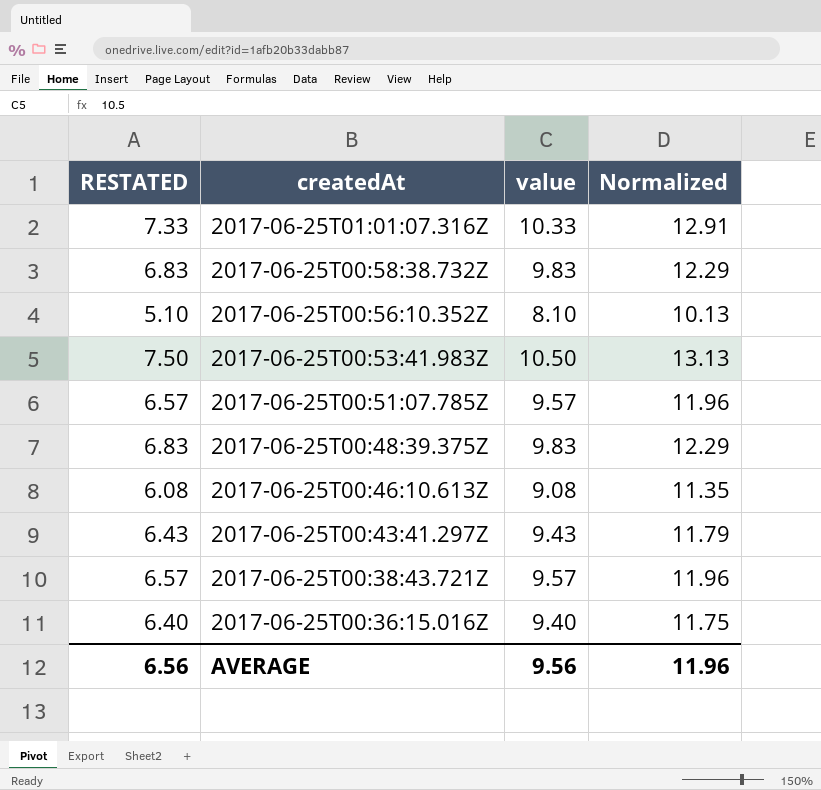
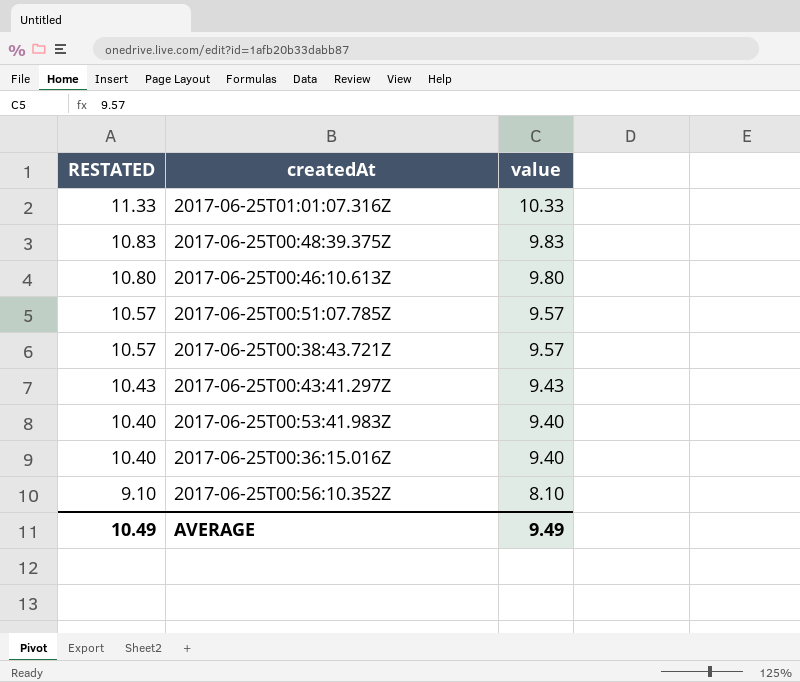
row order: createdAt descending -> RESTATED descending
column Normalized | formula: [value] * 1.25 -> none
column RESTATED | formula: [value] - 3 -> [value] + 1
row 2017-06-25T00:58:38.732Z: 6.83 | 9.83 | 12.29 -> none
2017-06-25T00:46:10.613Z | value: 9.08 -> 9.80
2017-06-25T00:53:41.983Z | value: 10.50 -> 9.40
AVERAGE | RESTATED: 6.56 -> 10.49
AVERAGE | value: 9.56 -> 9.49

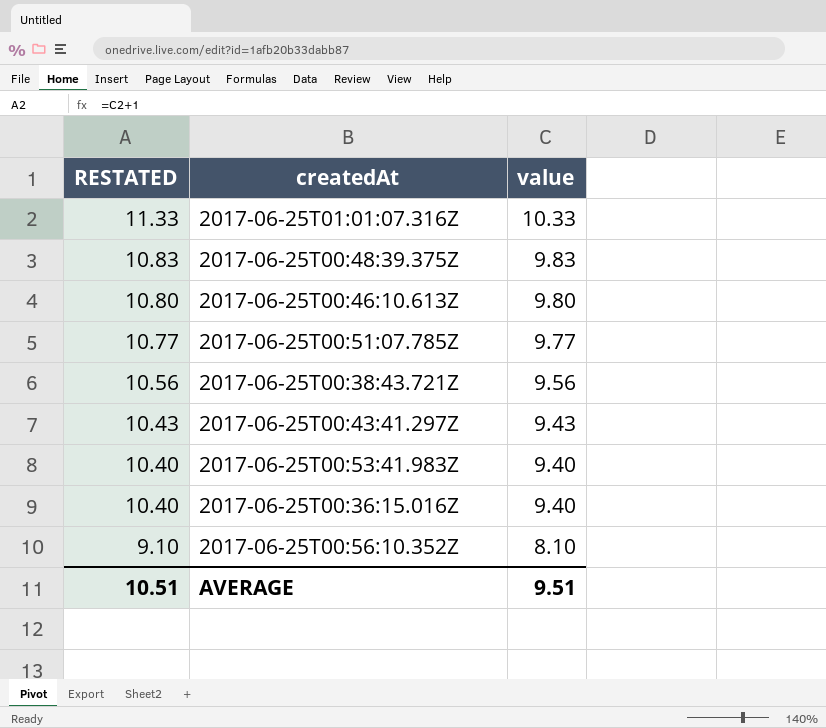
2017-06-25T00:51:07.785Z | RESTATED: 10.57 -> 10.77
2017-06-25T00:51:07.785Z | value: 9.57 -> 9.77
2017-06-25T00:38:43.721Z | RESTATED: 10.57 -> 10.56
2017-06-25T00:38:43.721Z | value: 9.57 -> 9.56
AVERAGE | RESTATED: 10.49 -> 10.51
AVERAGE | value: 9.49 -> 9.51

